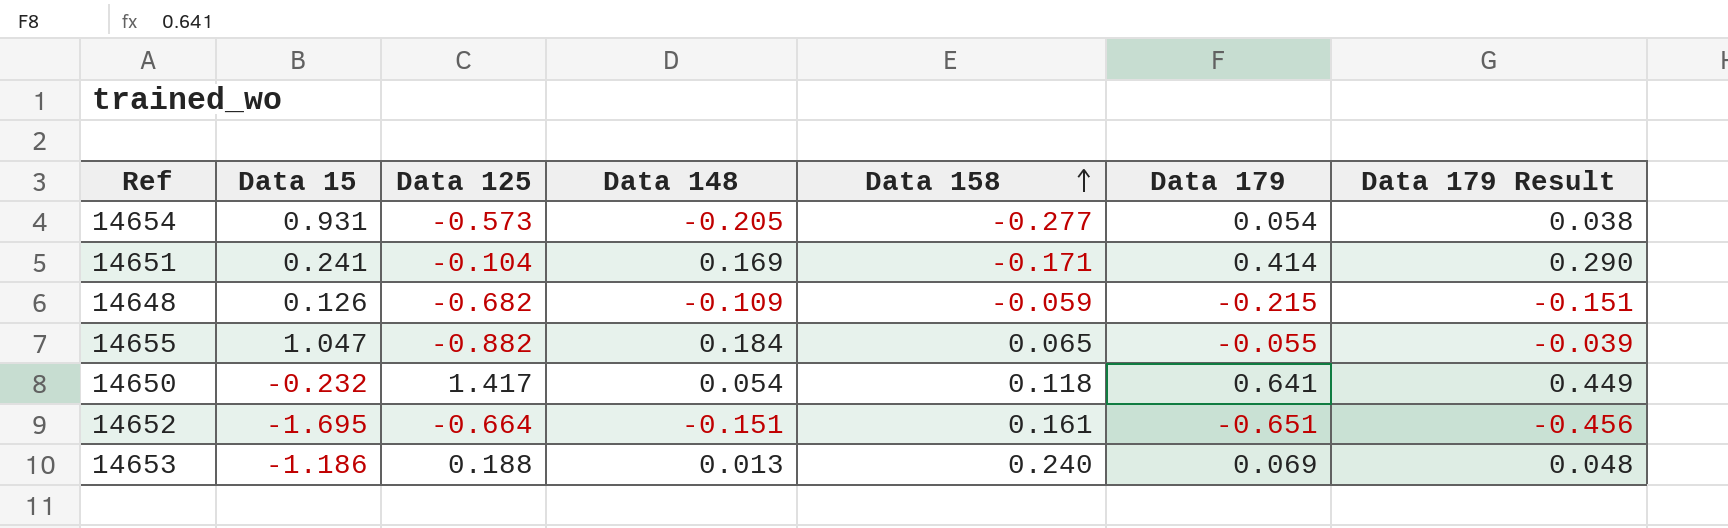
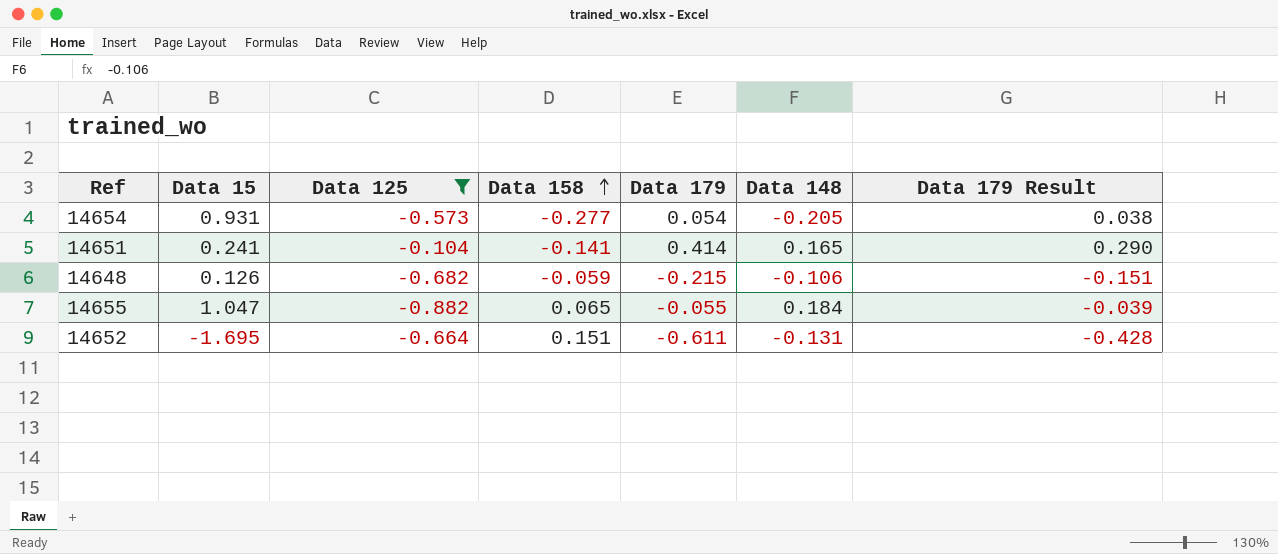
filter: none -> Data 125 <= -0.104
column Data 148 | position: 4 -> 6
14651 | Data 158: -0.171 -> -0.141
14651 | Data 148: 0.169 -> 0.165
14648 | Data 148: -0.109 -> -0.106
14652 | Data 158: 0.161 -> 0.151
14652 | Data 179: -0.651 -> -0.611
14652 | Data 148: -0.151 -> -0.131
14652 | Data 179 Result: -0.456 -> -0.428

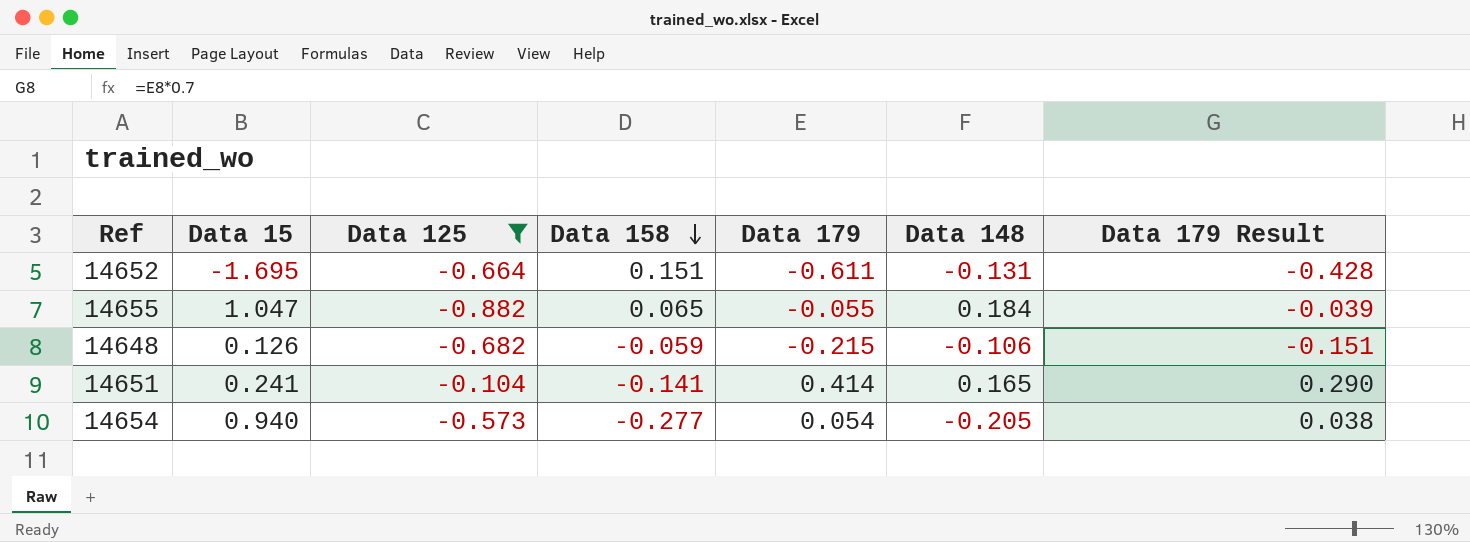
row order: Data 158 ascending -> Data 158 descending
14654 | Data 15: 0.931 -> 0.940

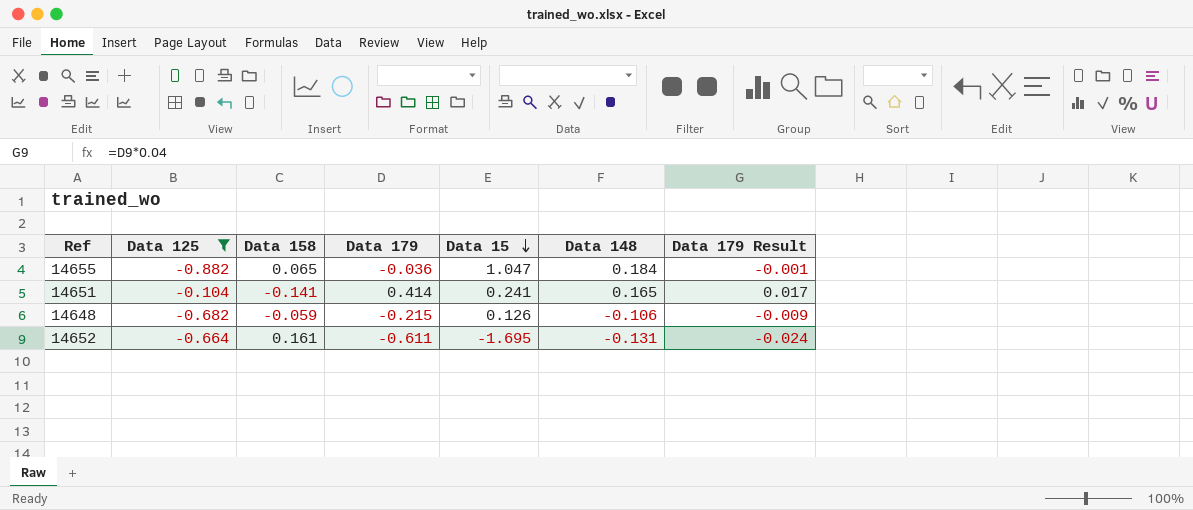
row order: Data 158 descending -> Data 15 descending
column Data 15 | position: 2 -> 5
column Data 179 Result | formula: [Data 179] * 0.7 -> [Data 179] * 0.04
row 14654: 0.940 | -0.573 | -0.277 | 0.054 | -0.205 | 0.038 -> none
14655 | Data 179: -0.055 -> -0.036
14652 | Data 158: 0.151 -> 0.161

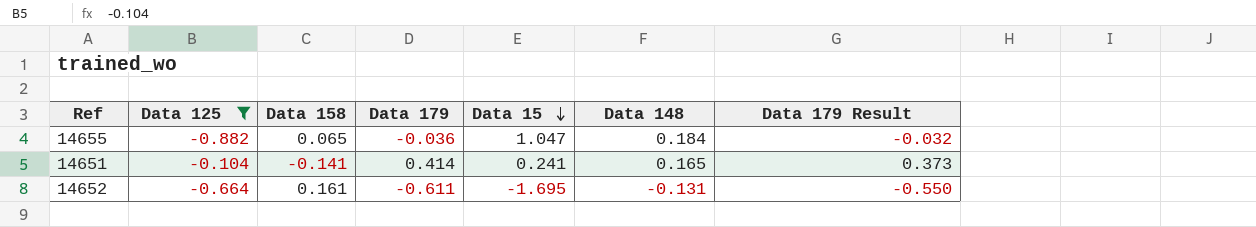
column Data 179 Result | formula: [Data 179] * 0.04 -> [Data 179] * 0.9
row 14648: -0.682 | -0.059 | -0.215 | 0.126 | -0.106 | -0.009 -> none

